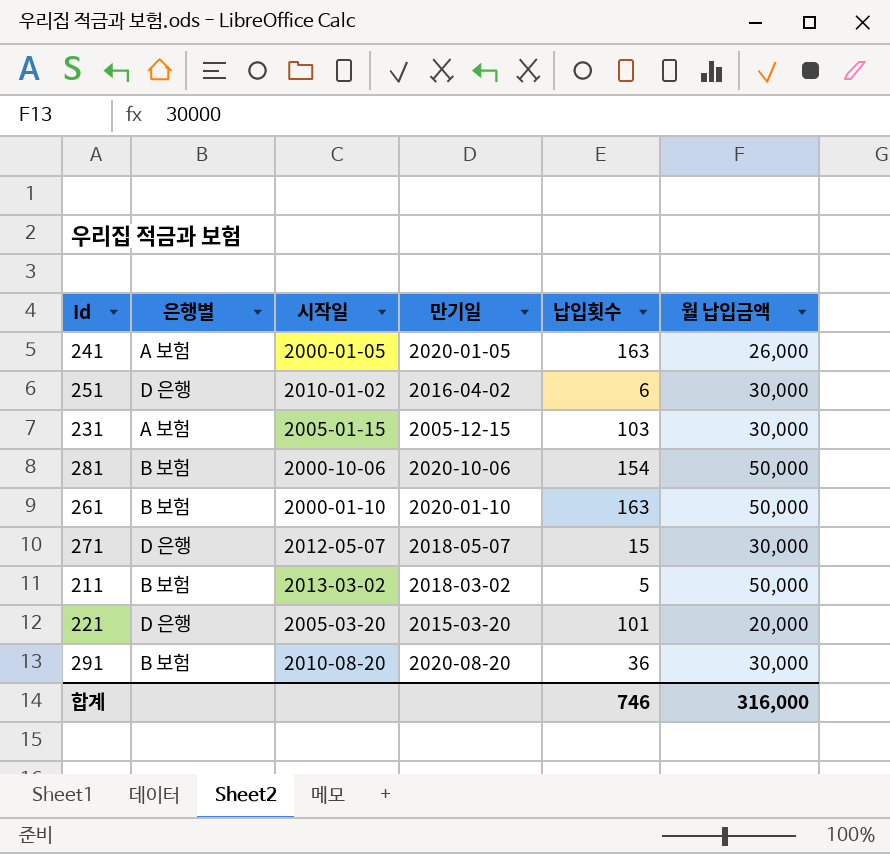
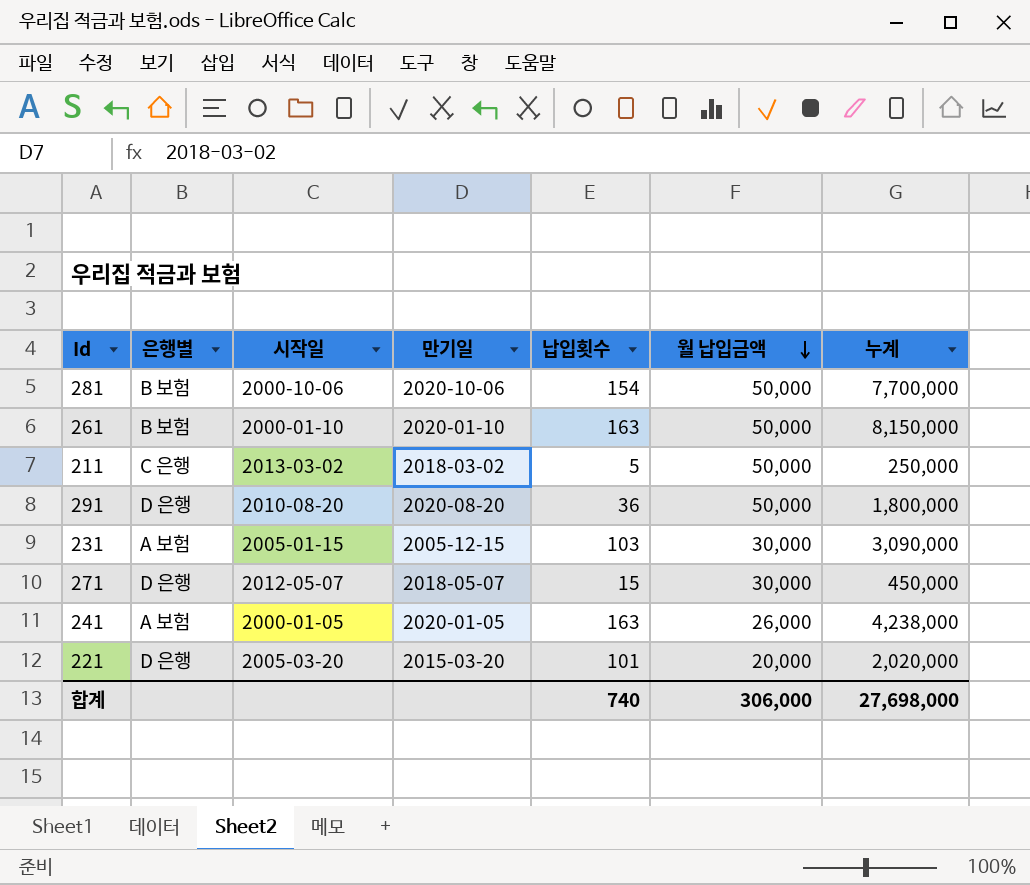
row order: none -> 월 납입금액 descending
column 누계 | formula: none -> [납입횟수] * [월 납입금액]
row 251: D 은행 | 2010-01-02 | 2016-04-02 | 6 | 30,000 -> none
211 | 은행별: B 보험 -> C 은행
291 | 은행별: B 보험 -> D 은행
291 | 월 납입금액: 30,000 -> 50,000
합계 | 납입횟수: 746 -> 740
합계 | 월 납입금액: 316,000 -> 306,000

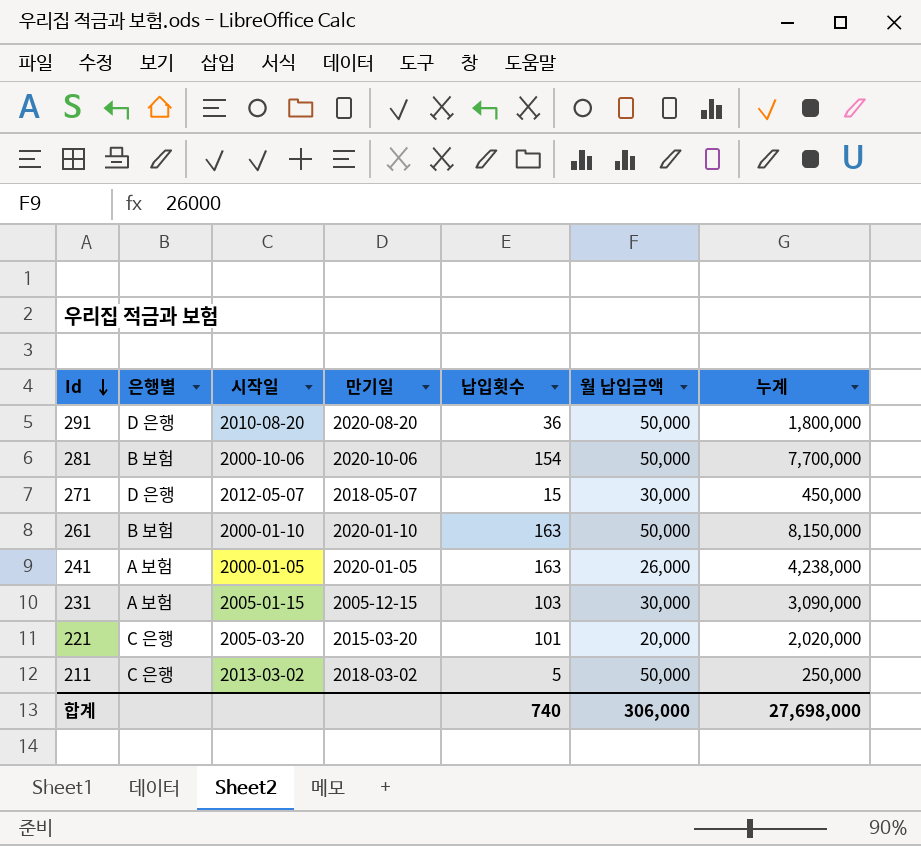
row order: 월 납입금액 descending -> Id descending
221 | 은행별: D 은행 -> C 은행

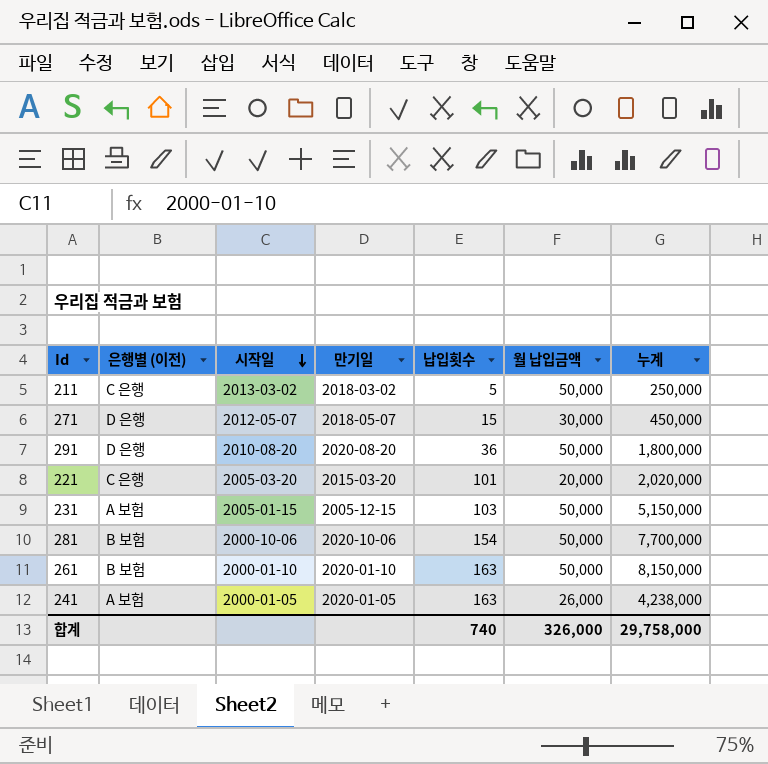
row order: Id descending -> 시작일 descending
column name: 은행별 -> 은행별 (이전)
231 | 월 납입금액: 30,000 -> 50,000
231 | 누계: 3,090,000 -> 5,150,000
합계 | 월 납입금액: 306,000 -> 326,000
합계 | 누계: 27,698,000 -> 29,758,000

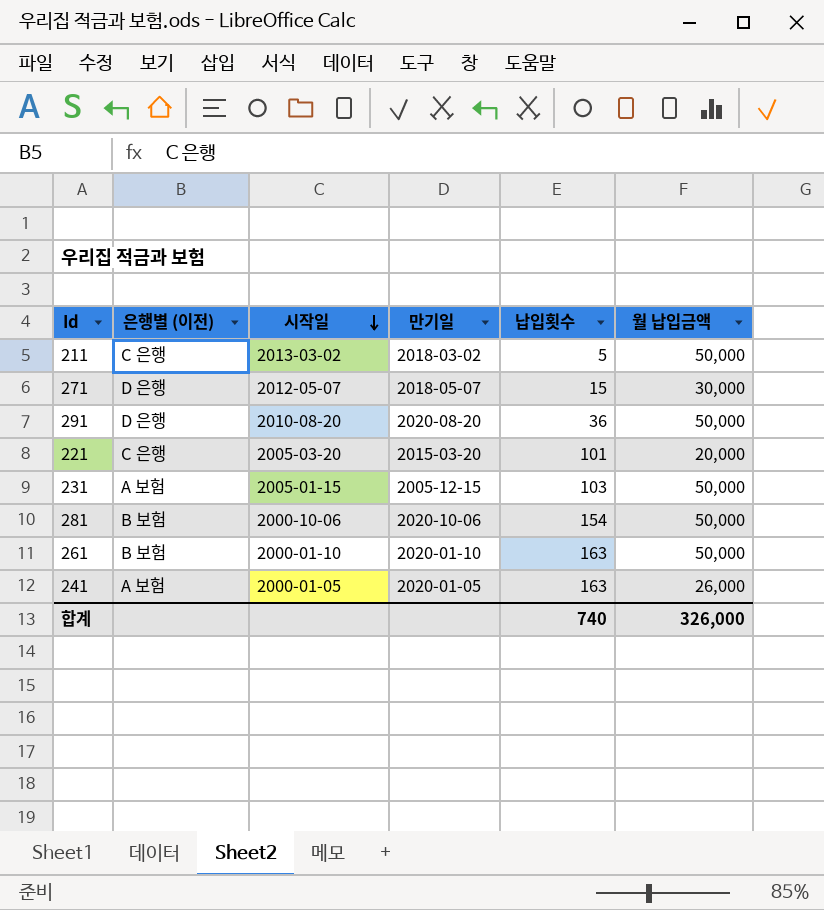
column 누계 | formula: [납입횟수] * [월 납입금액] -> none

